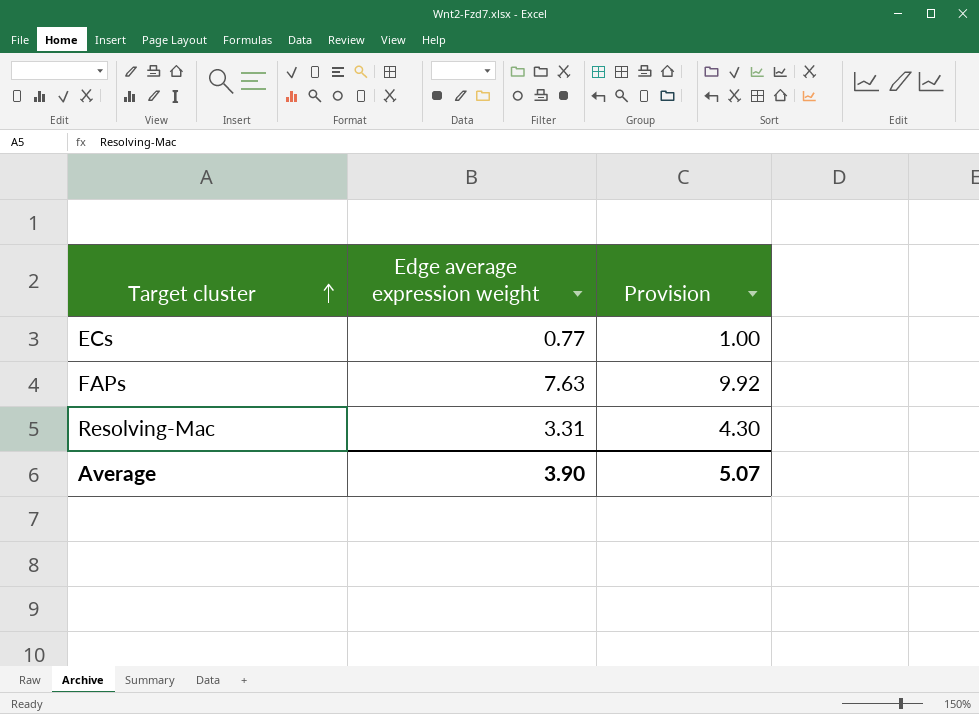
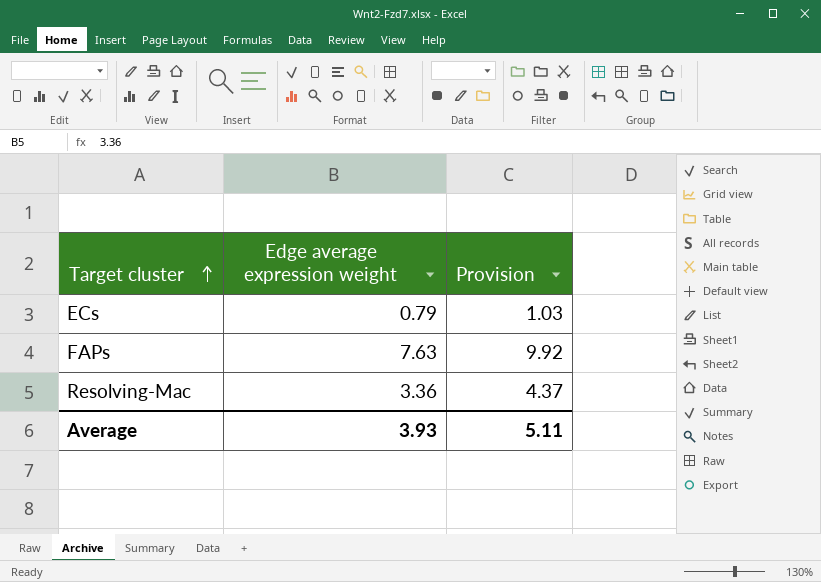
ECs | Edge average expression weight: 0.77 -> 0.79
ECs | Provision: 1.00 -> 1.03
Resolving-Mac | Edge average expression weight: 3.31 -> 3.36
Resolving-Mac | Provision: 4.30 -> 4.37
Average | Edge average expression weight: 3.90 -> 3.93
Average | Provision: 5.07 -> 5.11

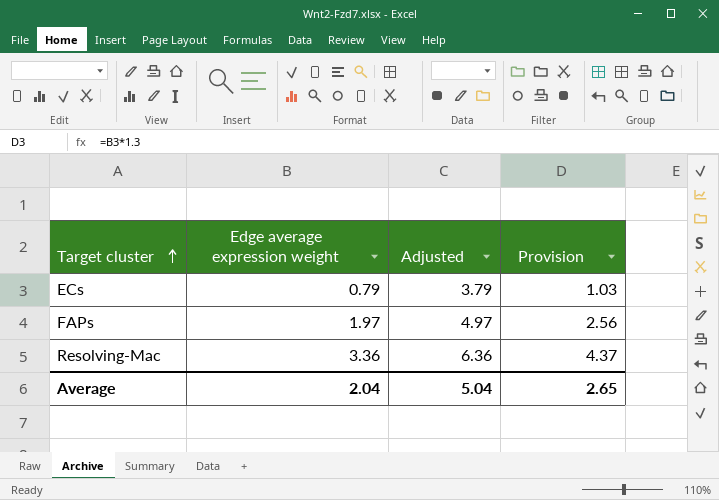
column Adjusted | formula: none -> [Edge average expression weight] + 3
FAPs | Edge average expression weight: 7.63 -> 1.97
FAPs | Provision: 9.92 -> 2.56
Average | Edge average expression weight: 3.93 -> 2.04
Average | Provision: 5.11 -> 2.65

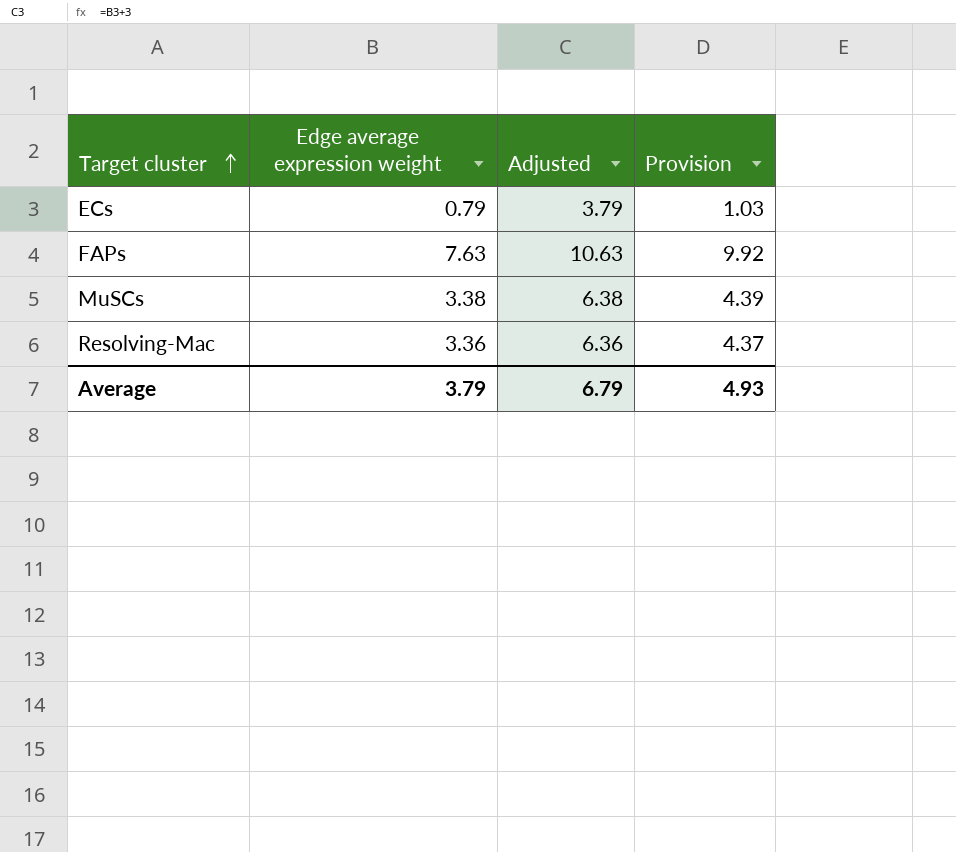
FAPs | Edge average expression weight: 1.97 -> 7.63
FAPs | Adjusted: 4.97 -> 10.63
FAPs | Provision: 2.56 -> 9.92
row MuSCs: none -> 3.38 | 6.38 | 4.39
Average | Edge average expression weight: 2.04 -> 3.79
Average | Adjusted: 5.04 -> 6.79
Average | Provision: 2.65 -> 4.93

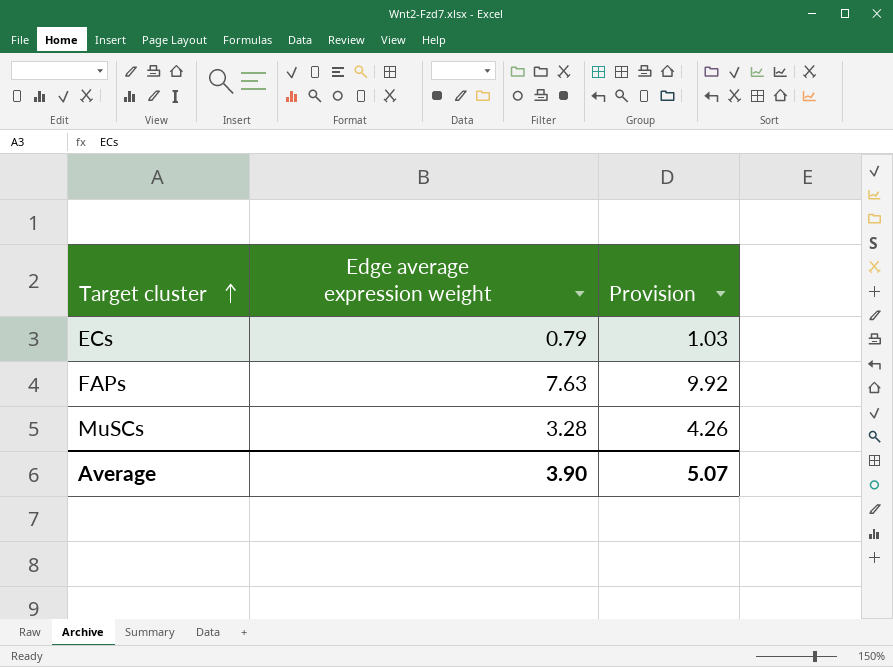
column Adjusted | formula: [Edge average expression weight] + 3 -> none
row Resolving-Mac: 3.36 | 6.36 | 4.37 -> none
MuSCs | Edge average expression weight: 3.38 -> 3.28
MuSCs | Provision: 4.39 -> 4.26
Average | Edge average expression weight: 3.79 -> 3.90
Average | Provision: 4.93 -> 5.07

